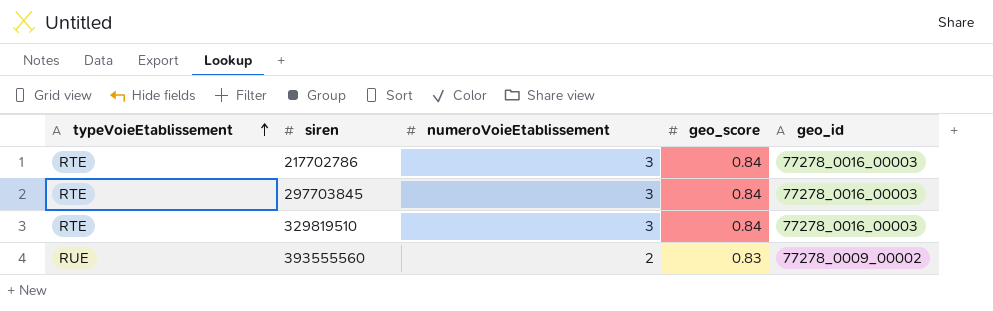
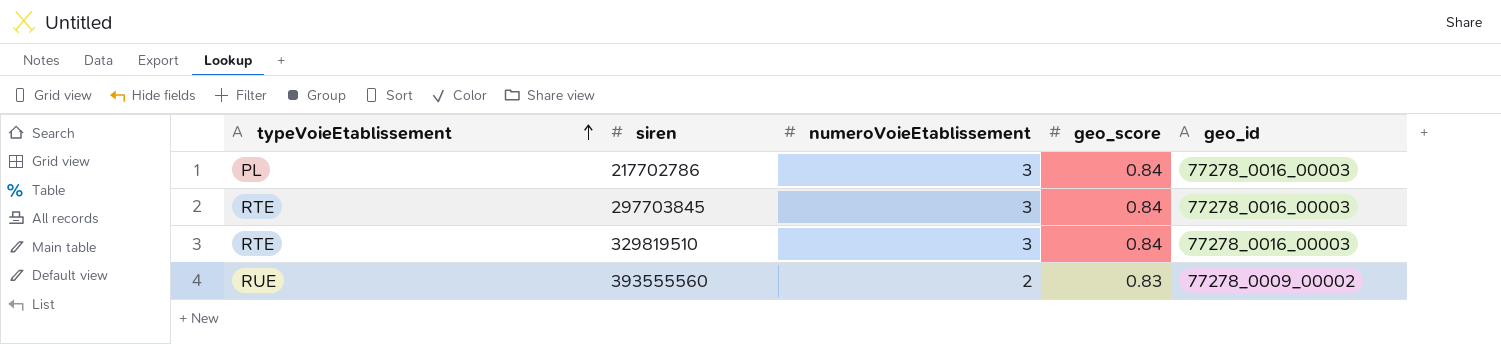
217702786 | typeVoieEtablissement: RTE -> PL

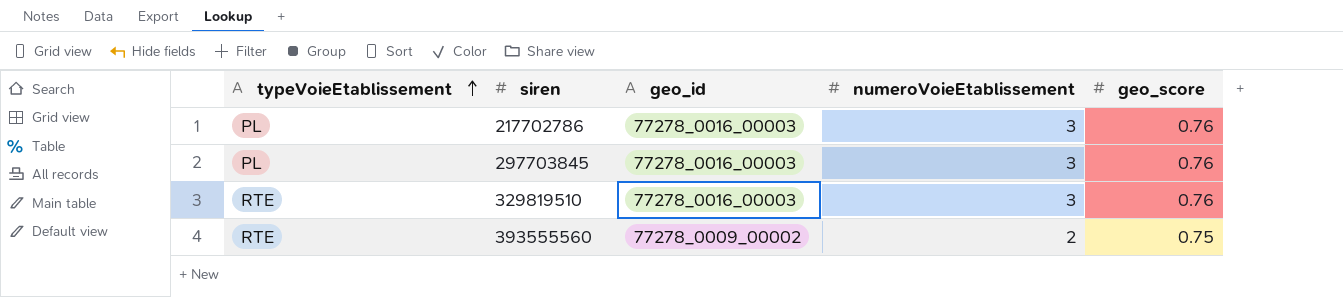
column geo_id | position: 5 -> 3
217702786 | geo_score: 0.84 -> 0.76
297703845 | typeVoieEtablissement: RTE -> PL
297703845 | geo_score: 0.84 -> 0.76
329819510 | geo_score: 0.84 -> 0.76
393555560 | typeVoieEtablissement: RUE -> RTE
393555560 | geo_score: 0.83 -> 0.75

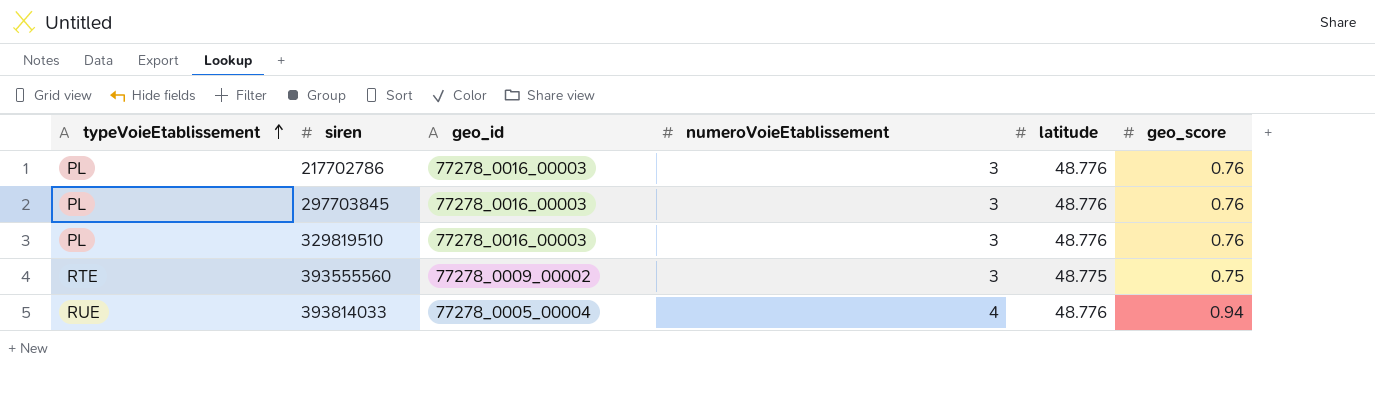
column latitude | position: none -> 5
329819510 | typeVoieEtablissement: RTE -> PL
393555560 | numeroVoieEtablissement: 2 -> 3
row 393814033: none -> RUE | 77278_0005_00004 | 4 | 48.776 | 0.94

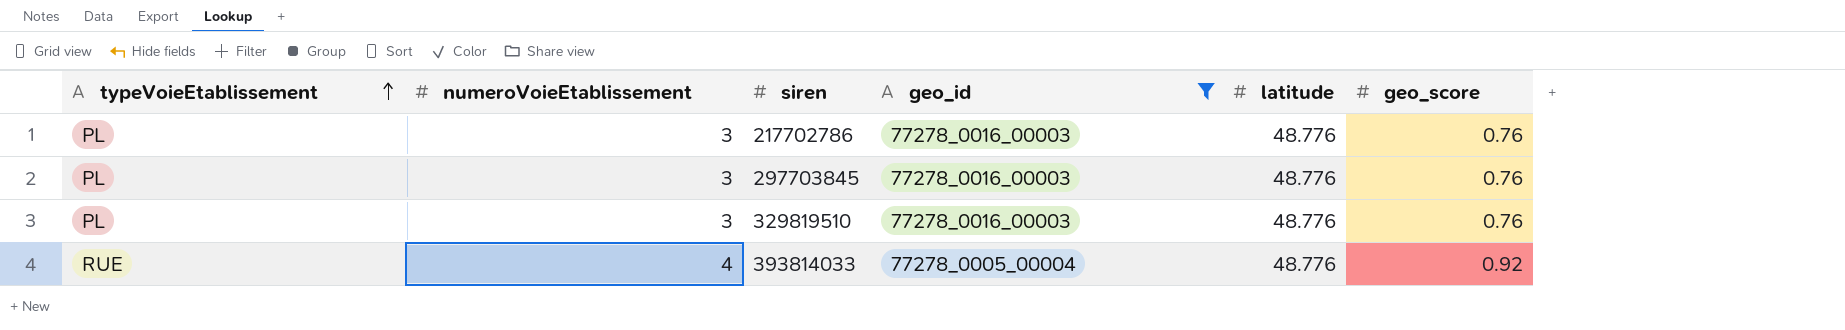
filter: none -> geo_id != 77278_0009_00002
column numeroVoieEtablissement | position: 4 -> 2
393814033 | geo_score: 0.94 -> 0.92

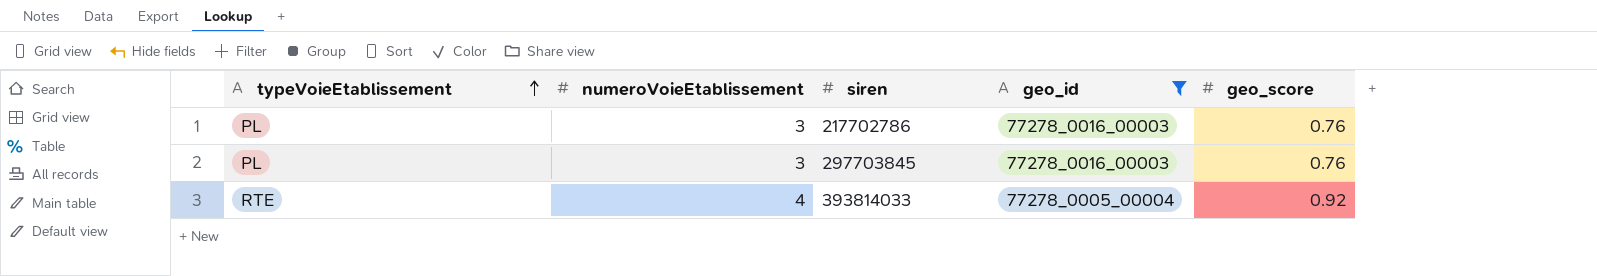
column latitude | position: 5 -> none
row 329819510: PL | 3 | 77278_0016_00003 | 48.776 | 0.76 -> none
393814033 | typeVoieEtablissement: RUE -> RTE

